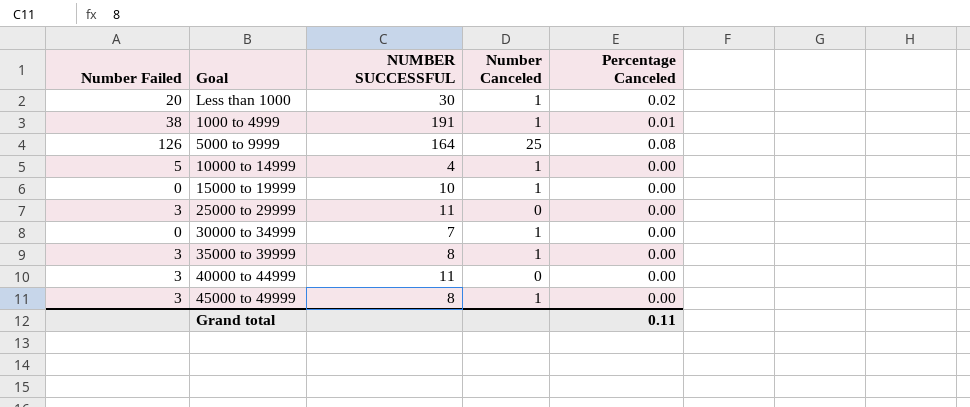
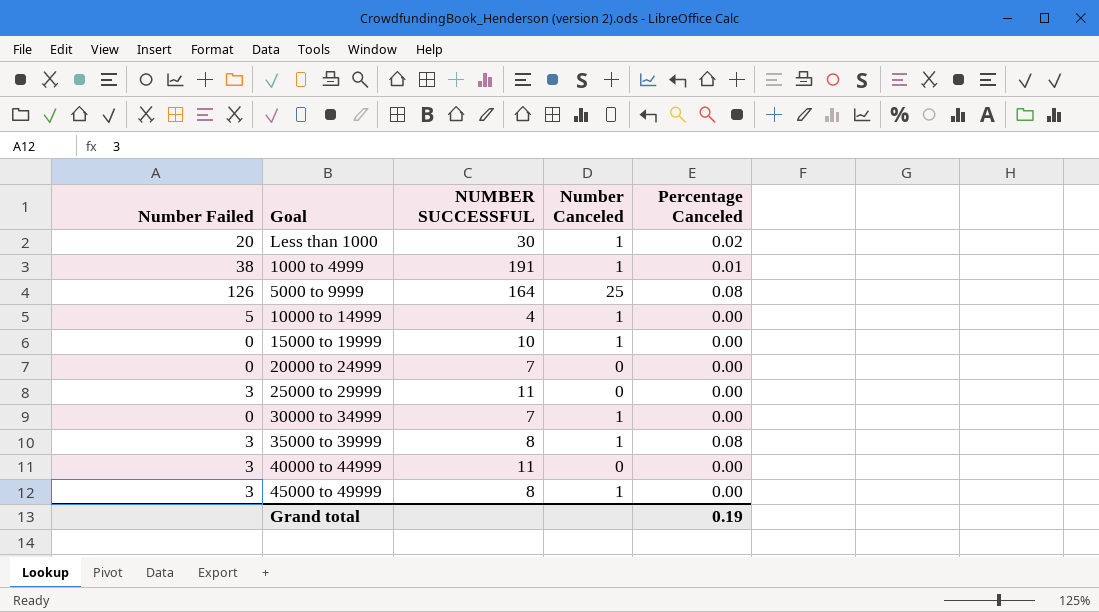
row 20000 to 24999: none -> 0 | 7 | 0 | 0.00
35000 to 39999 | Percentage Canceled: 0.00 -> 0.08
Grand total | Percentage Canceled: 0.11 -> 0.19

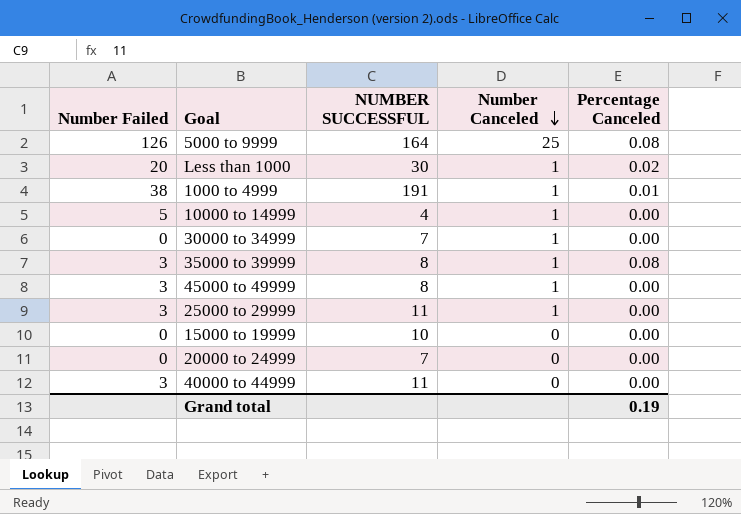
row order: none -> Number Canceled descending
25000 to 29999 | Number Canceled: 0 -> 1
15000 to 19999 | Number Canceled: 1 -> 0

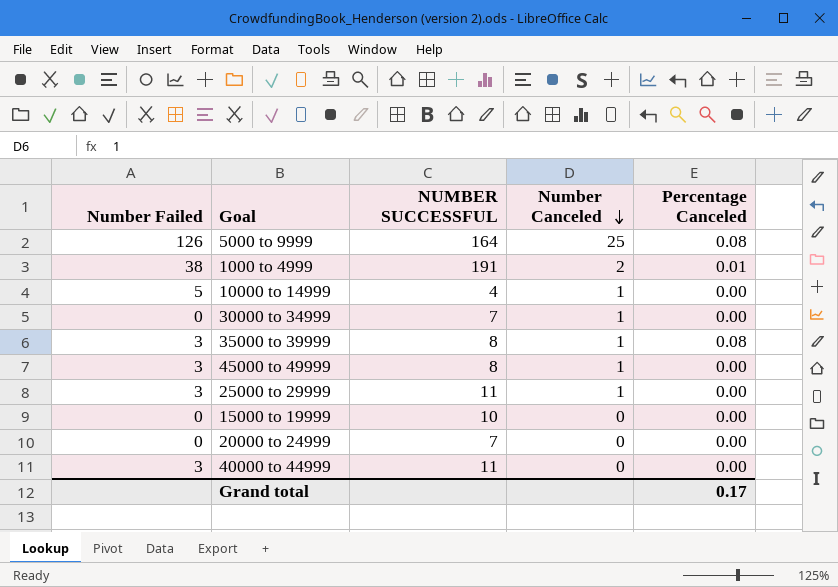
row Less than 1000: 20 | 30 | 1 | 0.02 -> none
1000 to 4999 | Number Canceled: 1 -> 2
Grand total | Percentage Canceled: 0.19 -> 0.17

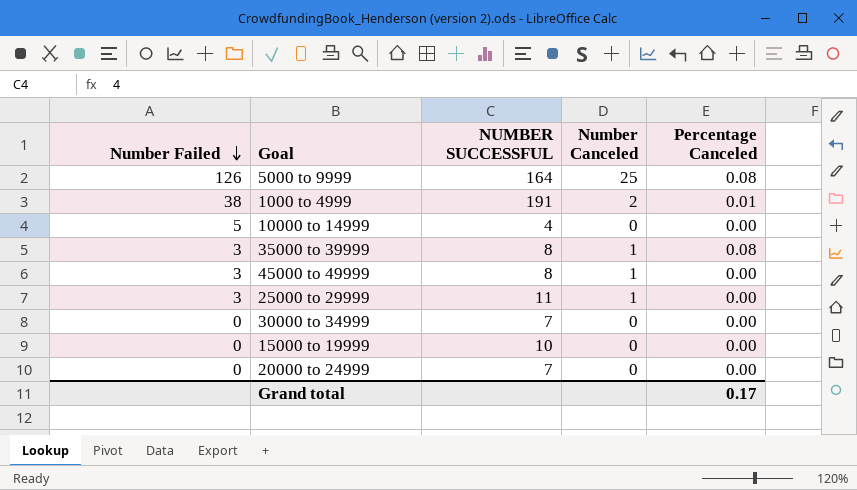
row order: Number Canceled descending -> Number Failed descending
row 40000 to 44999: 3 | 11 | 0 | 0.00 -> none
10000 to 14999 | Number Canceled: 1 -> 0
30000 to 34999 | Number Canceled: 1 -> 0

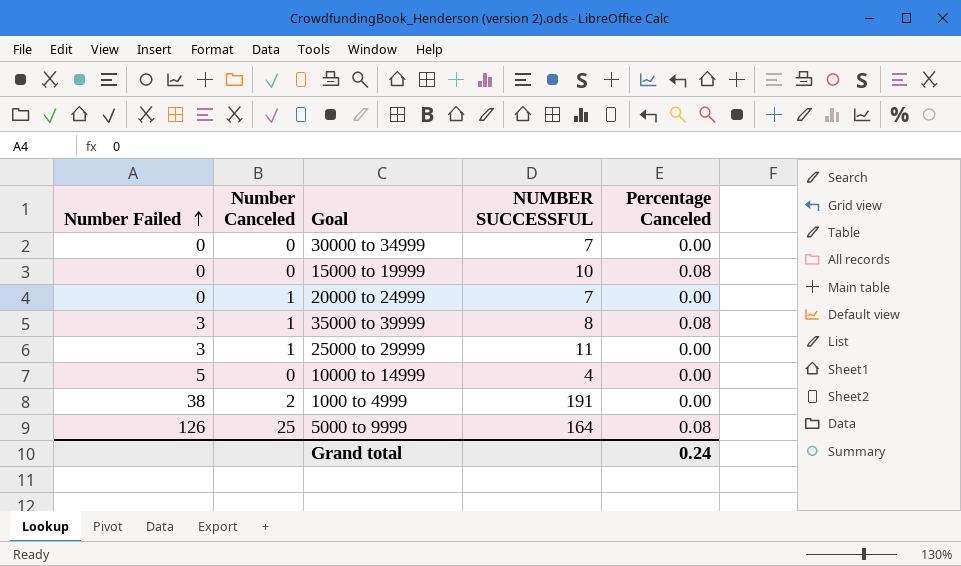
row order: Number Failed descending -> Number Failed ascending
column Number Canceled | position: 4 -> 2
row 45000 to 49999: 3 | 8 | 1 | 0.00 -> none
15000 to 19999 | Percentage Canceled: 0.00 -> 0.08
20000 to 24999 | Number Canceled: 0 -> 1
1000 to 4999 | Percentage Canceled: 0.01 -> 0.00
Grand total | Percentage Canceled: 0.17 -> 0.24

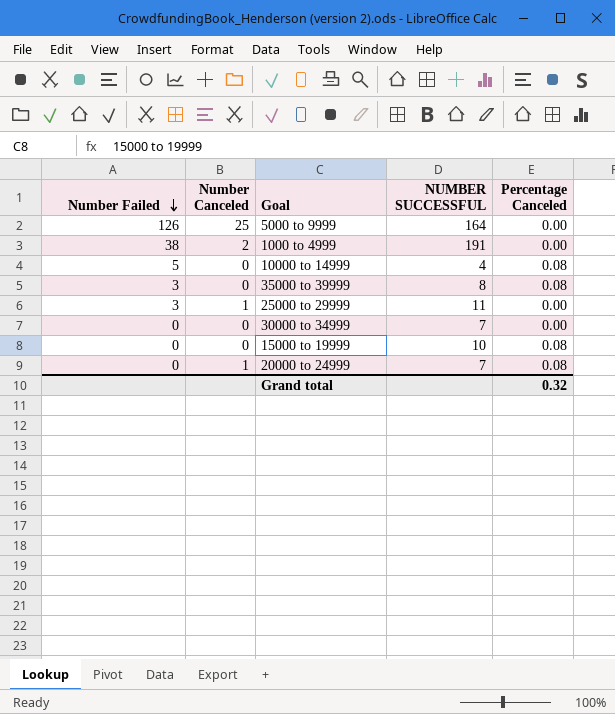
row order: Number Failed ascending -> Number Failed descending
5000 to 9999 | Percentage Canceled: 0.08 -> 0.00
10000 to 14999 | Percentage Canceled: 0.00 -> 0.08
35000 to 39999 | Number Canceled: 1 -> 0
20000 to 24999 | Percentage Canceled: 0.00 -> 0.08
Grand total | Percentage Canceled: 0.24 -> 0.32

